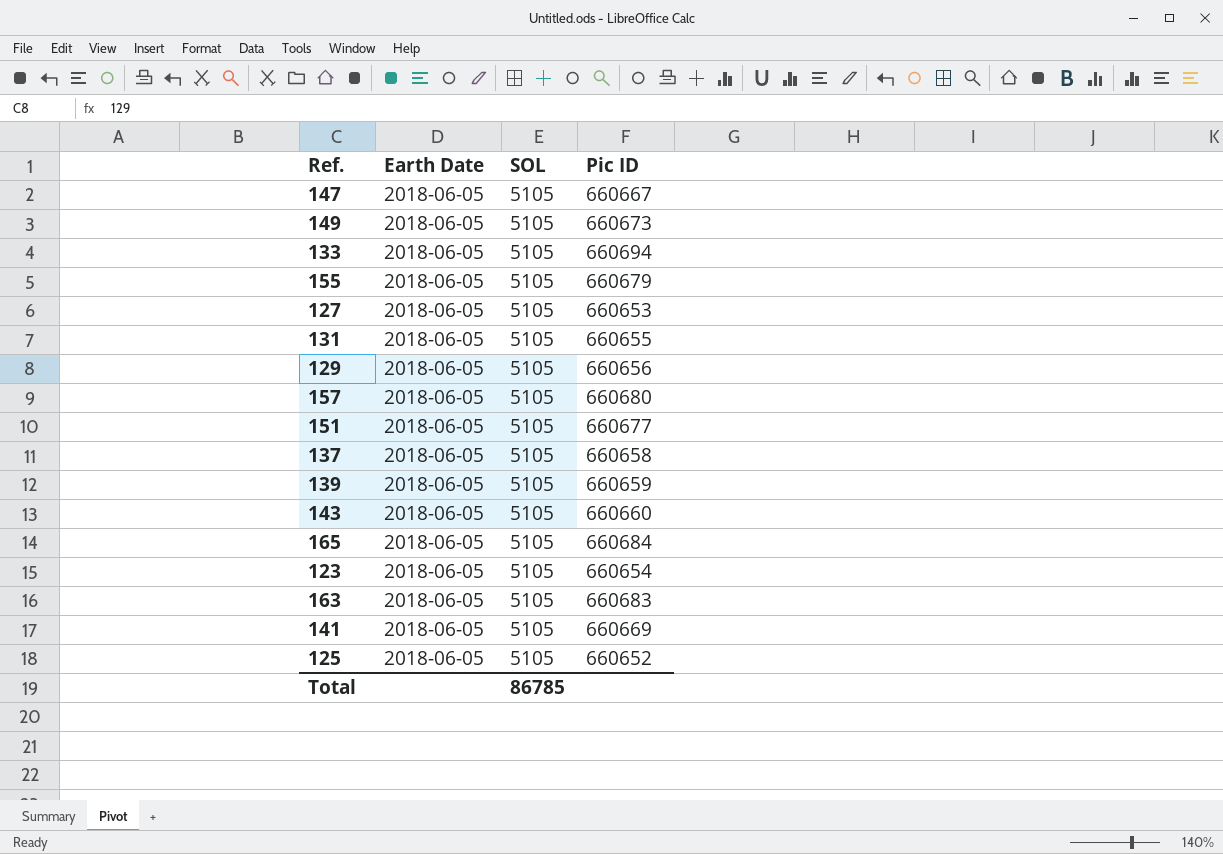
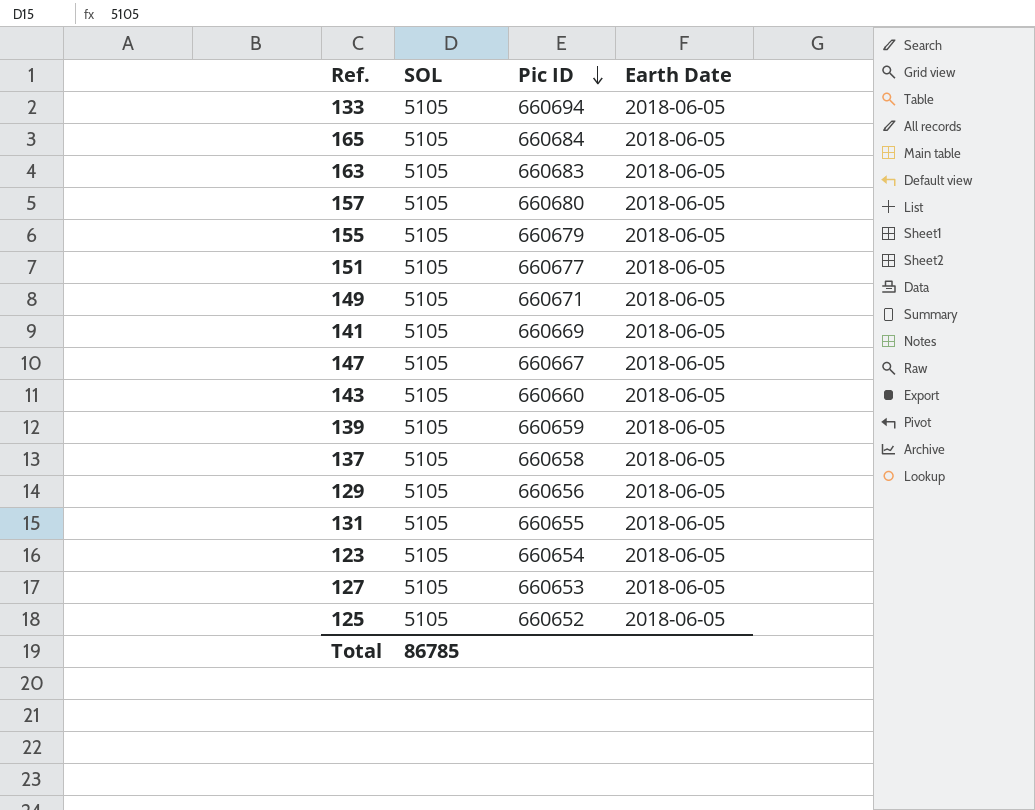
row order: none -> Pic ID descending
column Earth Date | position: 2 -> 4
149 | Pic ID: 660673 -> 660671

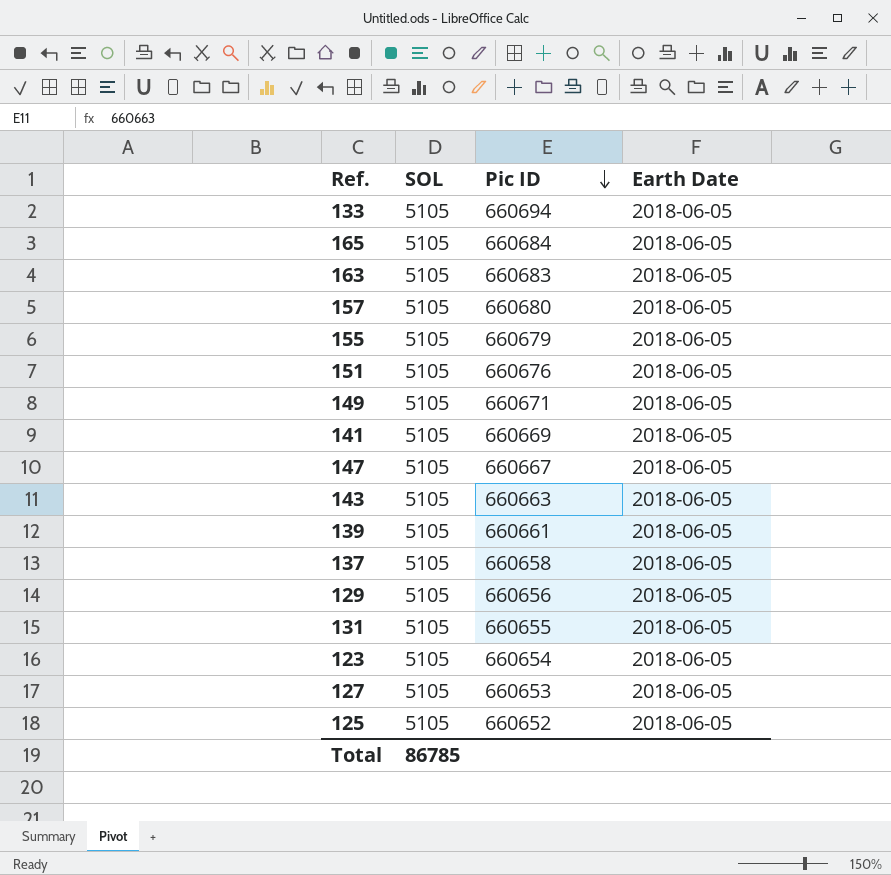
151 | Pic ID: 660677 -> 660676
143 | Pic ID: 660660 -> 660663
139 | Pic ID: 660659 -> 660661

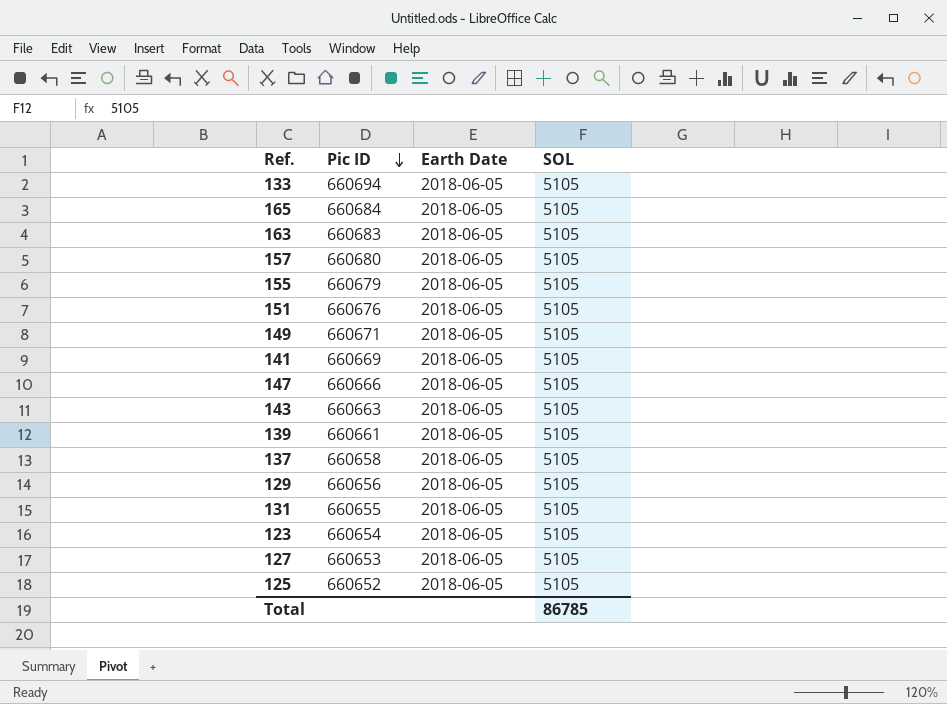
column SOL | position: 2 -> 4
147 | Pic ID: 660667 -> 660666

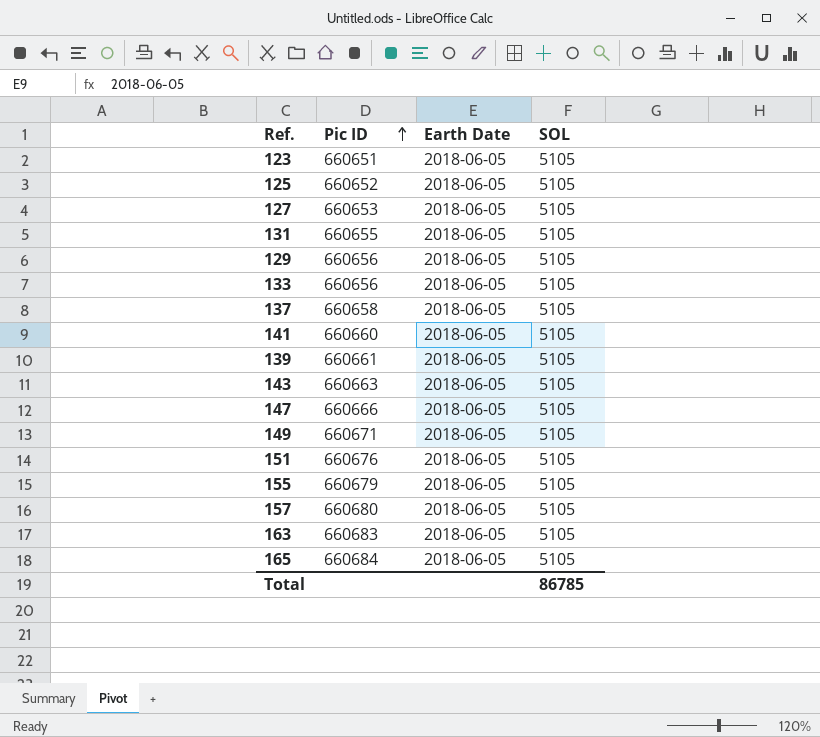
row order: Pic ID descending -> Pic ID ascending
123 | Pic ID: 660654 -> 660651
133 | Pic ID: 660694 -> 660656
141 | Pic ID: 660669 -> 660660

